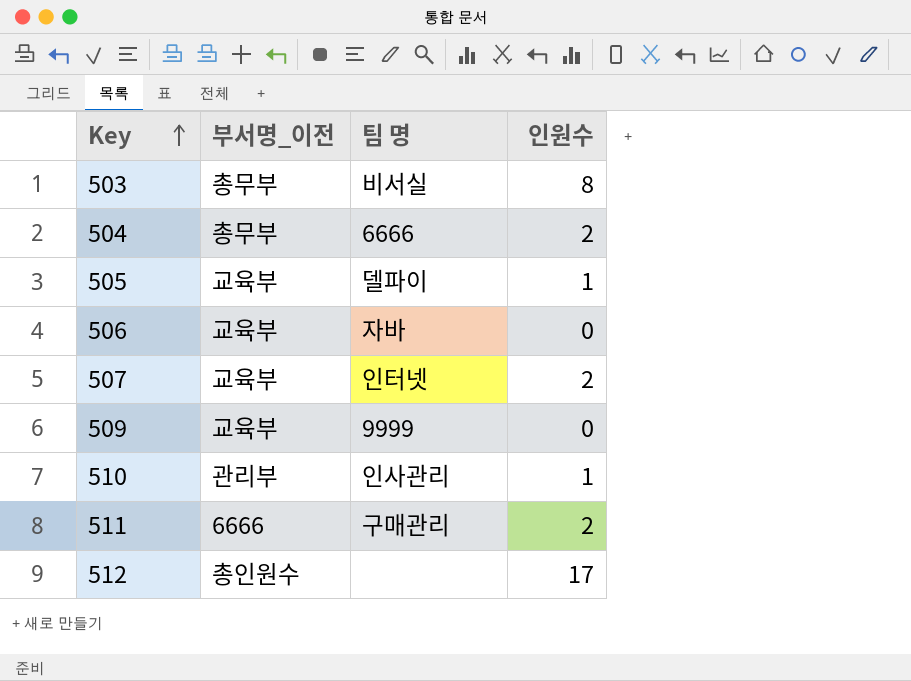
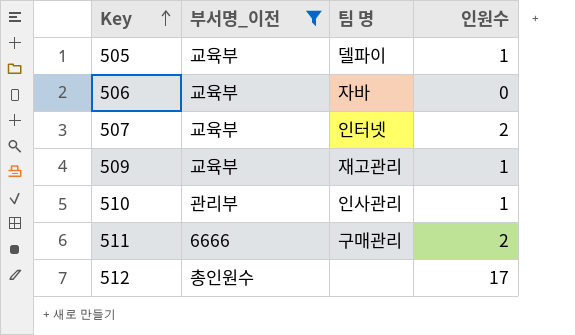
filter: none -> 부서명_이전 != 총무부
509 | 팀 명: 9999 -> 재고관리
509 | 인원수: 0 -> 1

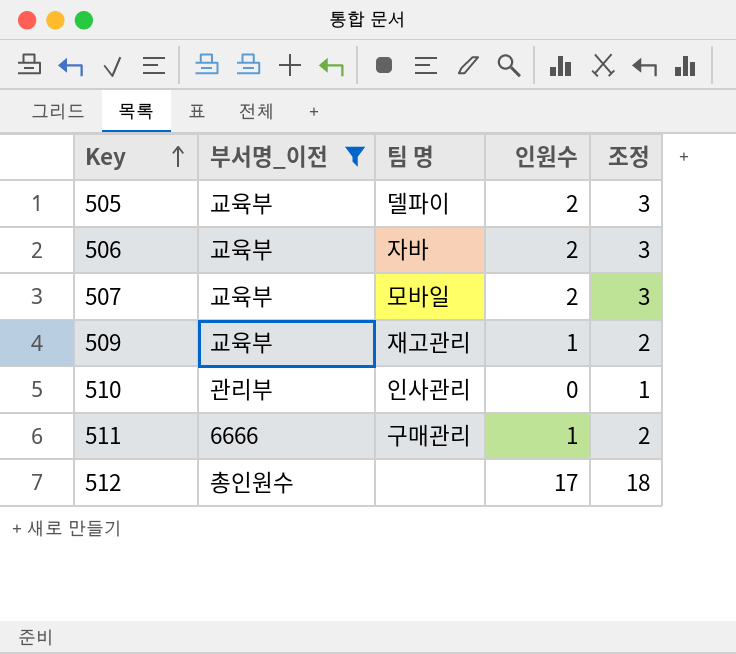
column 조정 | formula: none -> [인원수] + 1
505 | 인원수: 1 -> 2
506 | 인원수: 0 -> 2
507 | 팀 명: 인터넷 -> 모바일
510 | 인원수: 1 -> 0
511 | 인원수: 2 -> 1

